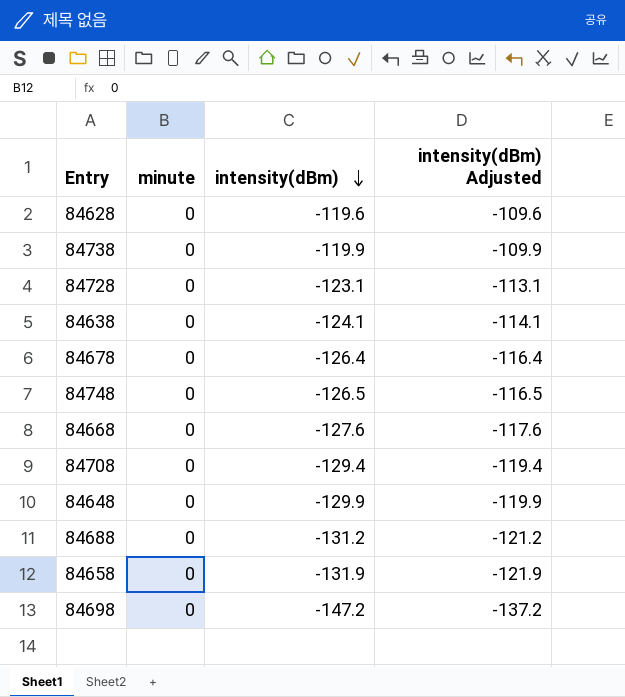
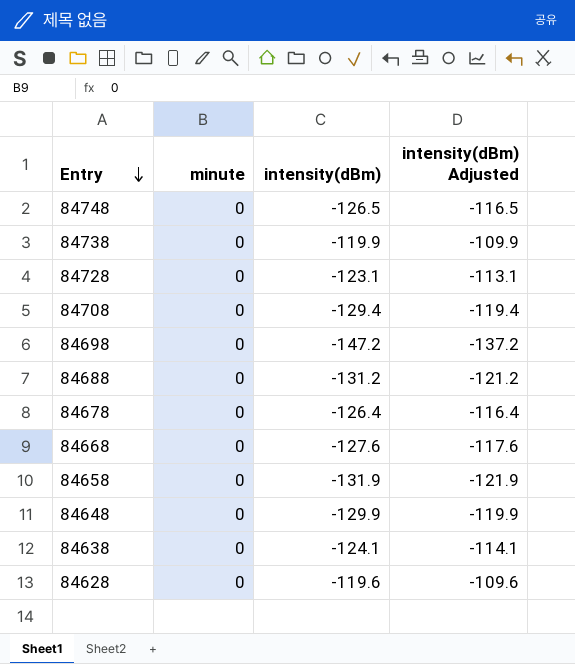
row order: intensity(dBm) descending -> Entry descending

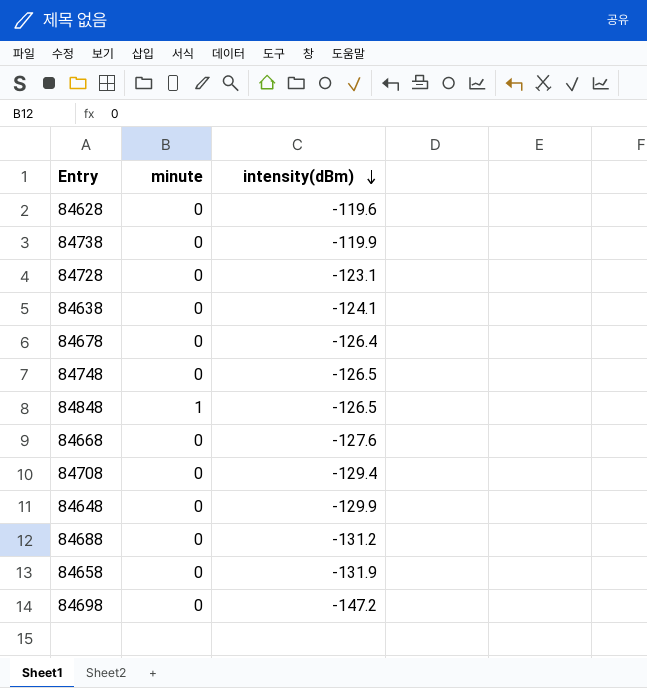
row order: Entry descending -> intensity(dBm) descending
column intensity(dBm) Adjusted | formula: [intensity(dBm)] + 10 -> none
row 84848: none -> 1 | -126.5

